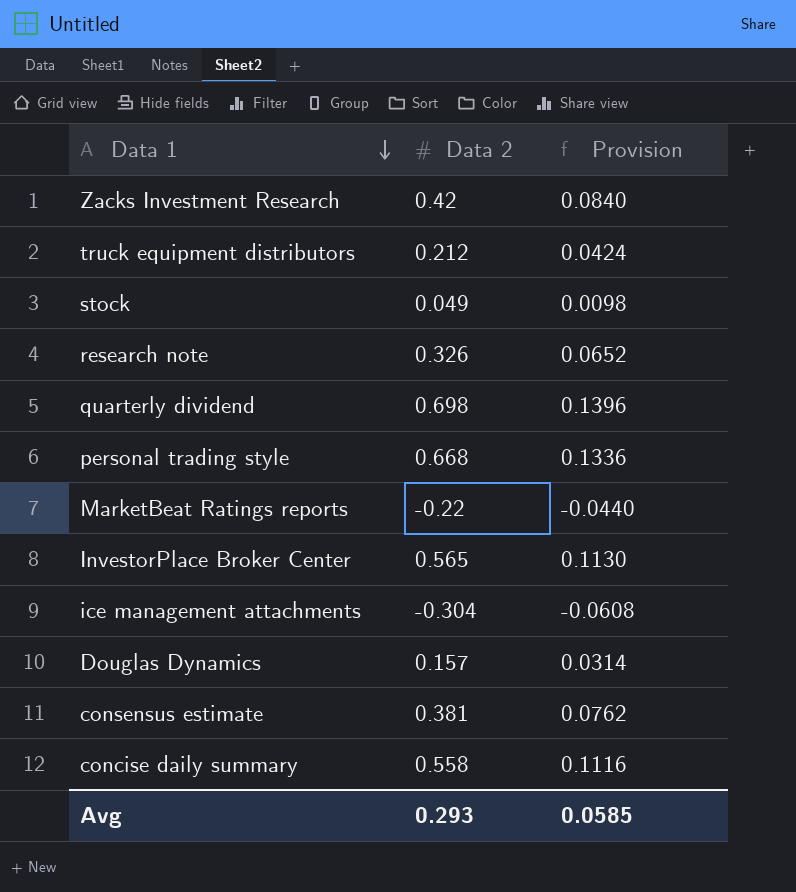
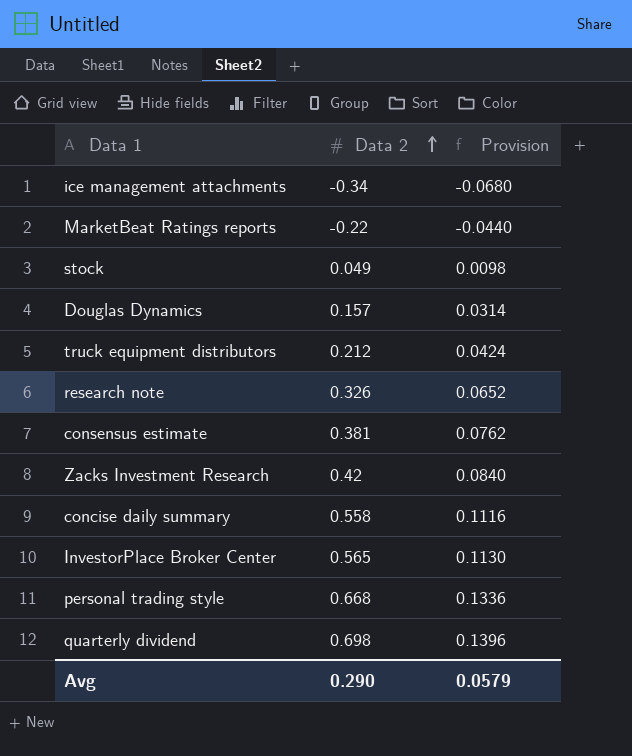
row order: Data 1 descending -> Data 2 ascending
ice management attachments | Data 2: -0.304 -> -0.34
ice management attachments | Provision: -0.0608 -> -0.0680
Avg | Data 2: 0.293 -> 0.290
Avg | Provision: 0.0585 -> 0.0579

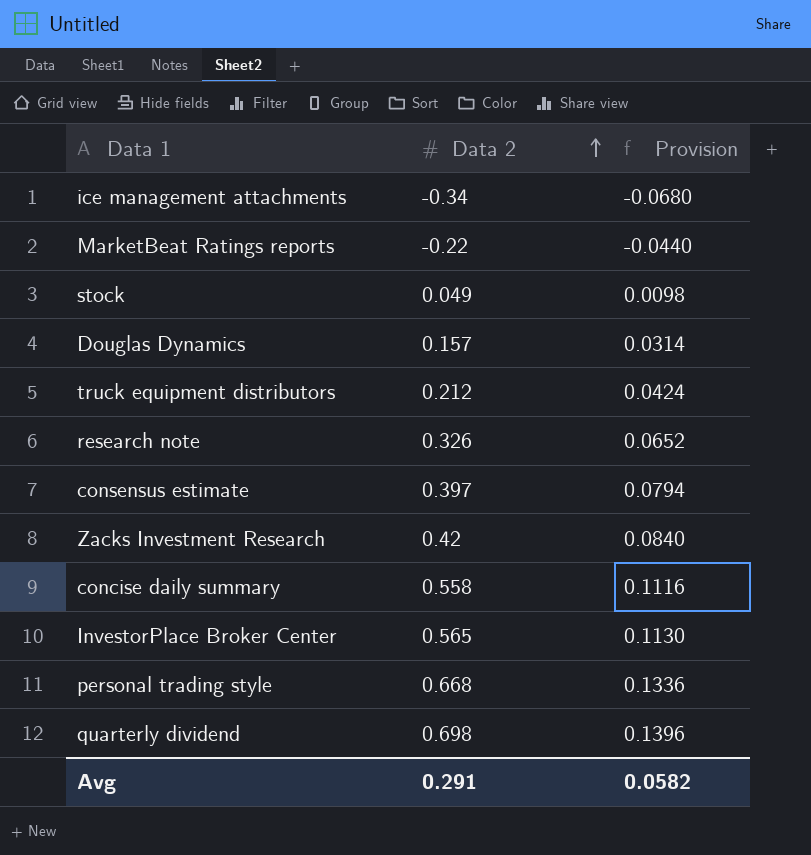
consensus estimate | Data 2: 0.381 -> 0.397
consensus estimate | Provision: 0.0762 -> 0.0794
Avg | Data 2: 0.290 -> 0.291
Avg | Provision: 0.0579 -> 0.0582

